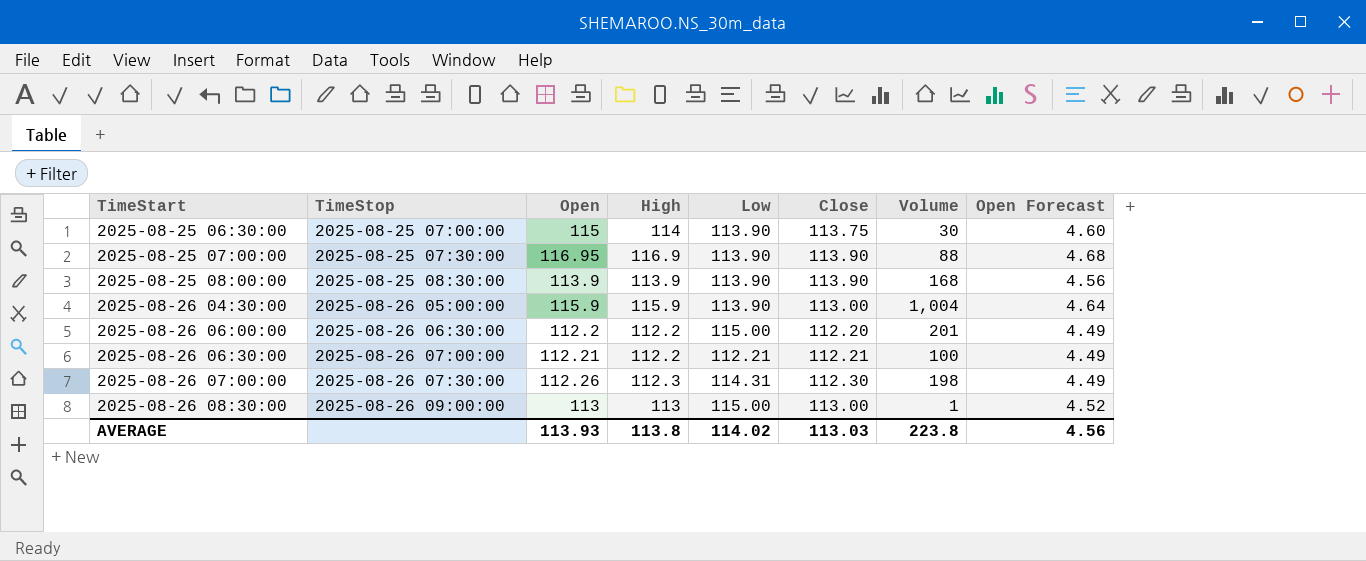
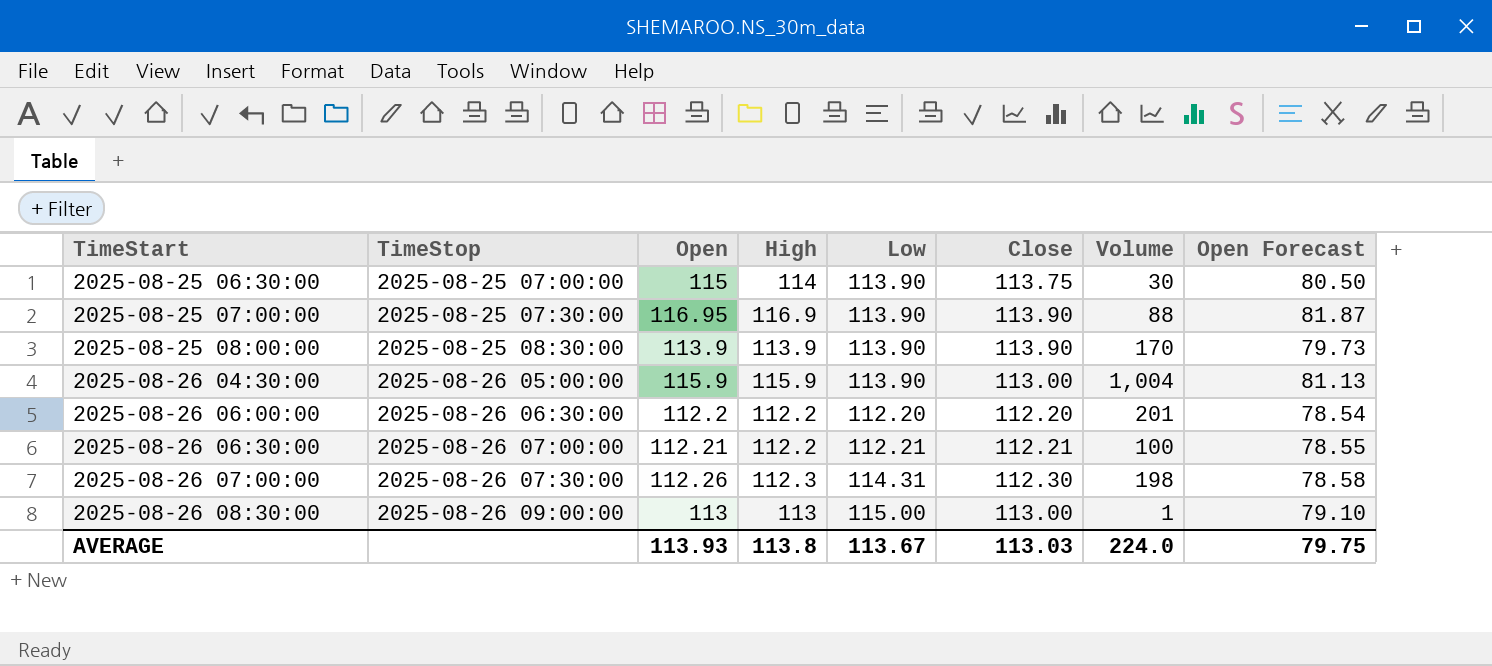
column Open Forecast | formula: [Open] * 0.04 -> [Open] * 0.7
2025-08-25 08:00:00 | Volume: 168 -> 170
2025-08-26 06:00:00 | Low: 115.00 -> 112.20
AVERAGE | Low: 114.02 -> 113.67
AVERAGE | Volume: 223.8 -> 224.0
AVERAGE | Open Forecast: 4.56 -> 79.75

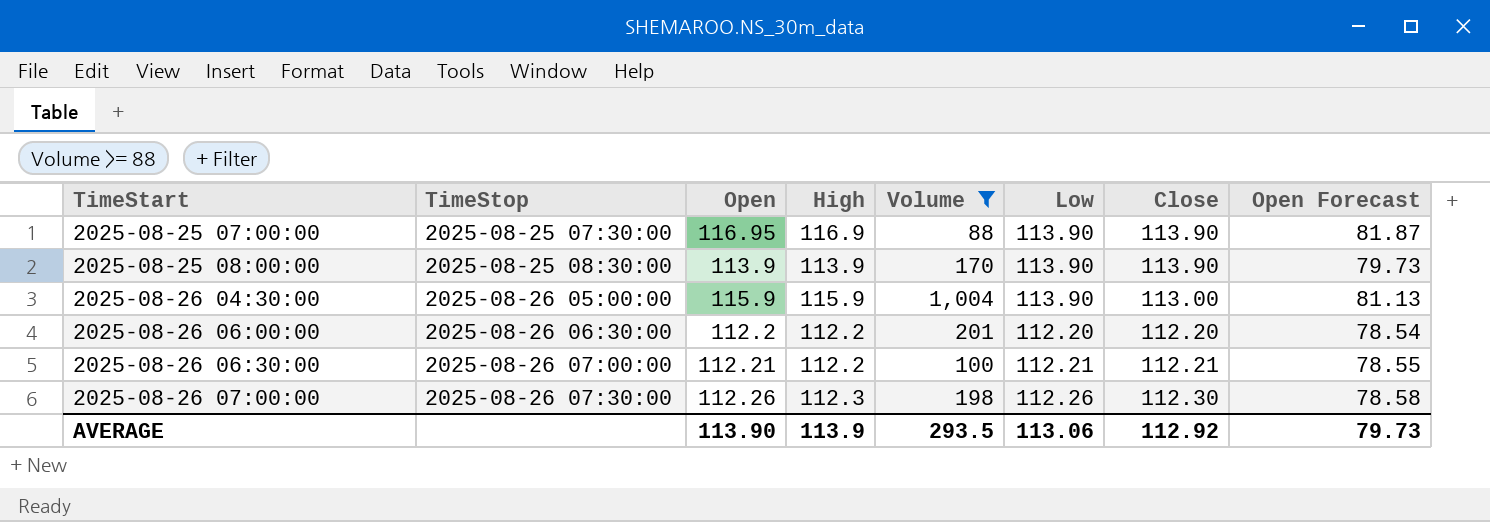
filter: none -> Volume >= 88
column Volume | position: 7 -> 5
2025-08-26 07:00:00 | Low: 114.31 -> 112.26
AVERAGE | Open: 113.93 -> 113.90
AVERAGE | High: 113.8 -> 113.9
AVERAGE | Volume: 224.0 -> 293.5
AVERAGE | Low: 113.67 -> 113.06
AVERAGE | Close: 113.03 -> 112.92
AVERAGE | Open Forecast: 79.75 -> 79.73

